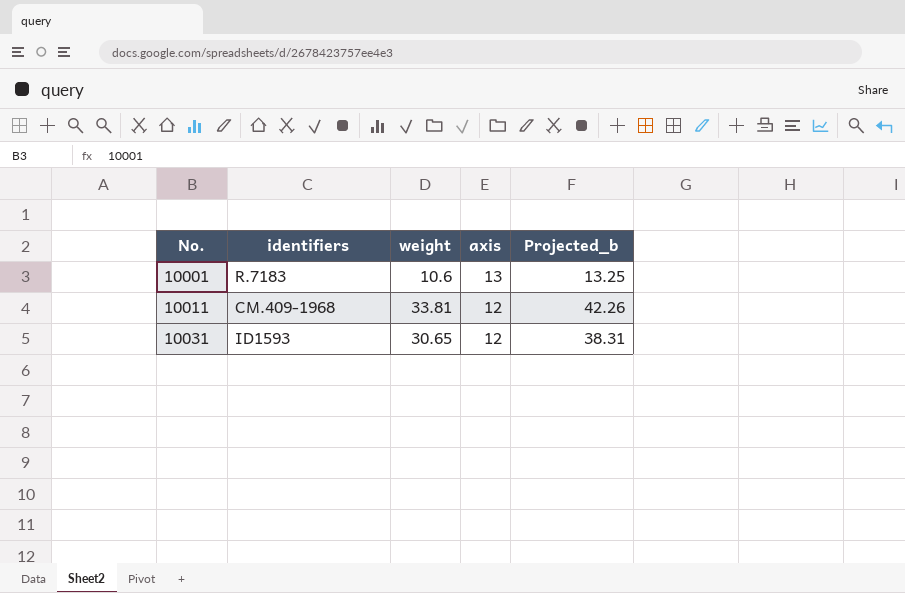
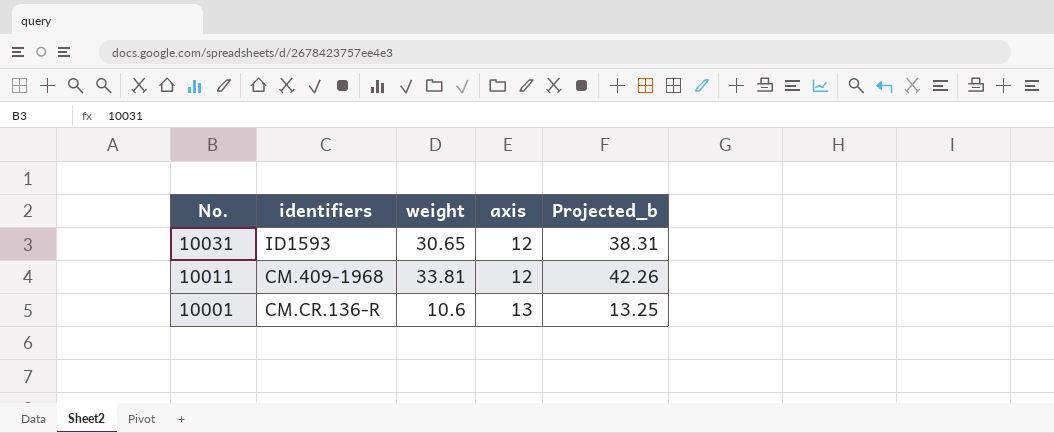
row order: No. ascending -> No. descending
10001 | identifiers: R.7183 -> CM.CR.136-R

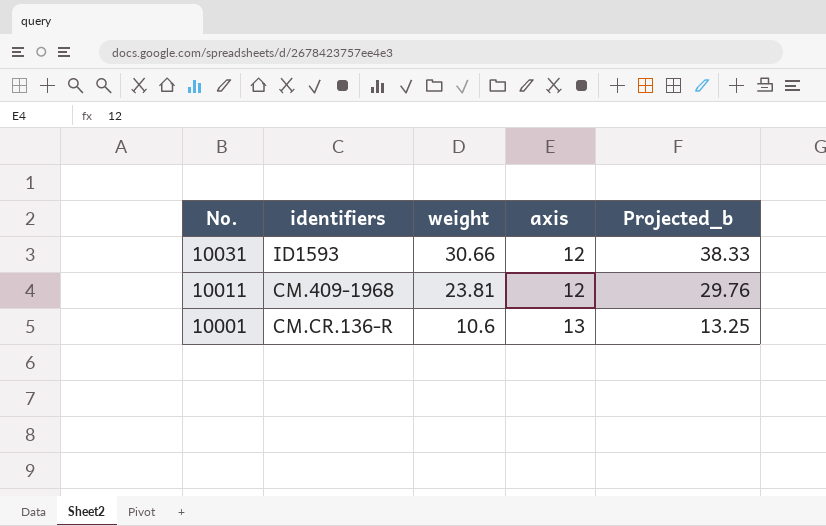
10031 | weight: 30.65 -> 30.66
10031 | Projected_b: 38.31 -> 38.33
10011 | weight: 33.81 -> 23.81
10011 | Projected_b: 42.26 -> 29.76

